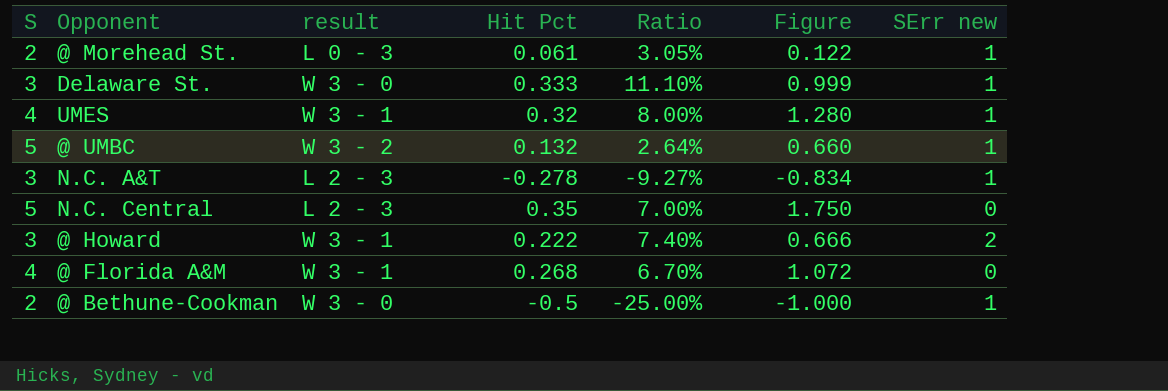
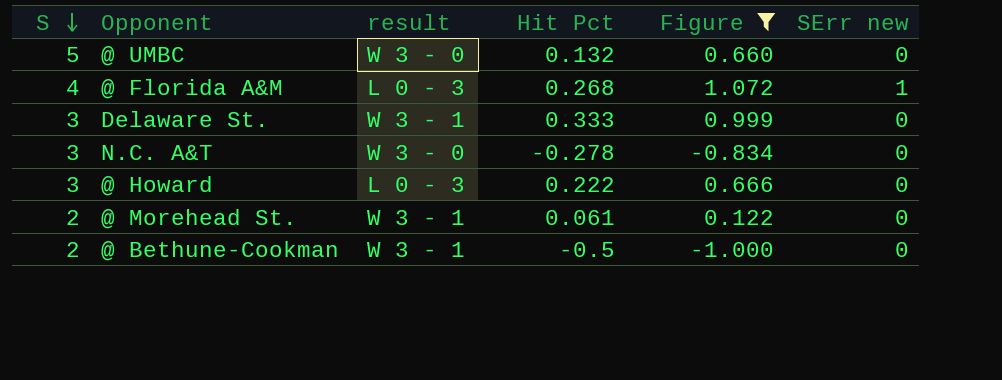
filter: none -> Figure <= 1.072
row order: none -> S descending
column Ratio | formula: [Hit Pct] / [S] -> none
@ UMBC | result: W 3 - 2 -> W 3 - 0
@ UMBC | SErr new: 1 -> 0
@ Florida A&M | result: W 3 - 1 -> L 0 - 3
@ Florida A&M | SErr new: 0 -> 1
Delaware St. | result: W 3 - 0 -> W 3 - 1
Delaware St. | SErr new: 1 -> 0
N.C. A&T | result: L 2 - 3 -> W 3 - 0
N.C. A&T | SErr new: 1 -> 0
@ Howard | result: W 3 - 1 -> L 0 - 3
@ Howard | SErr new: 2 -> 0
@ Morehead St. | result: L 0 - 3 -> W 3 - 1
@ Morehead St. | SErr new: 1 -> 0
@ Bethune-Cookman | result: W 3 - 0 -> W 3 - 1
@ Bethune-Cookman | SErr new: 1 -> 0

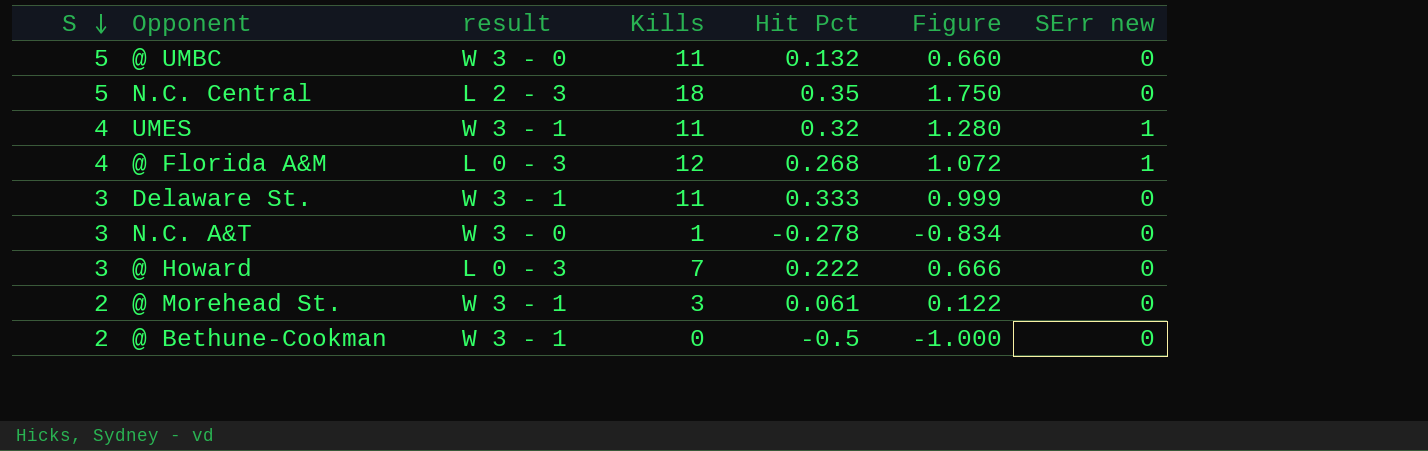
filter: Figure <= 1.072 -> none
column Kills | position: none -> 4

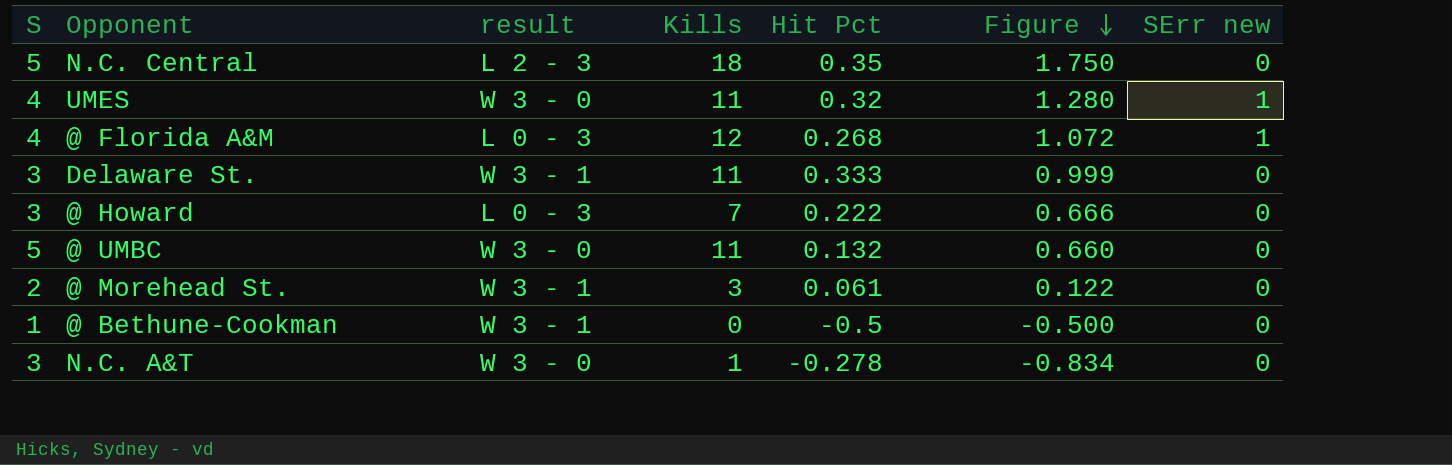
row order: S descending -> Figure descending
UMES | result: W 3 - 1 -> W 3 - 0
@ Bethune-Cookman | S: 2 -> 1
@ Bethune-Cookman | Figure: -1.000 -> -0.500

